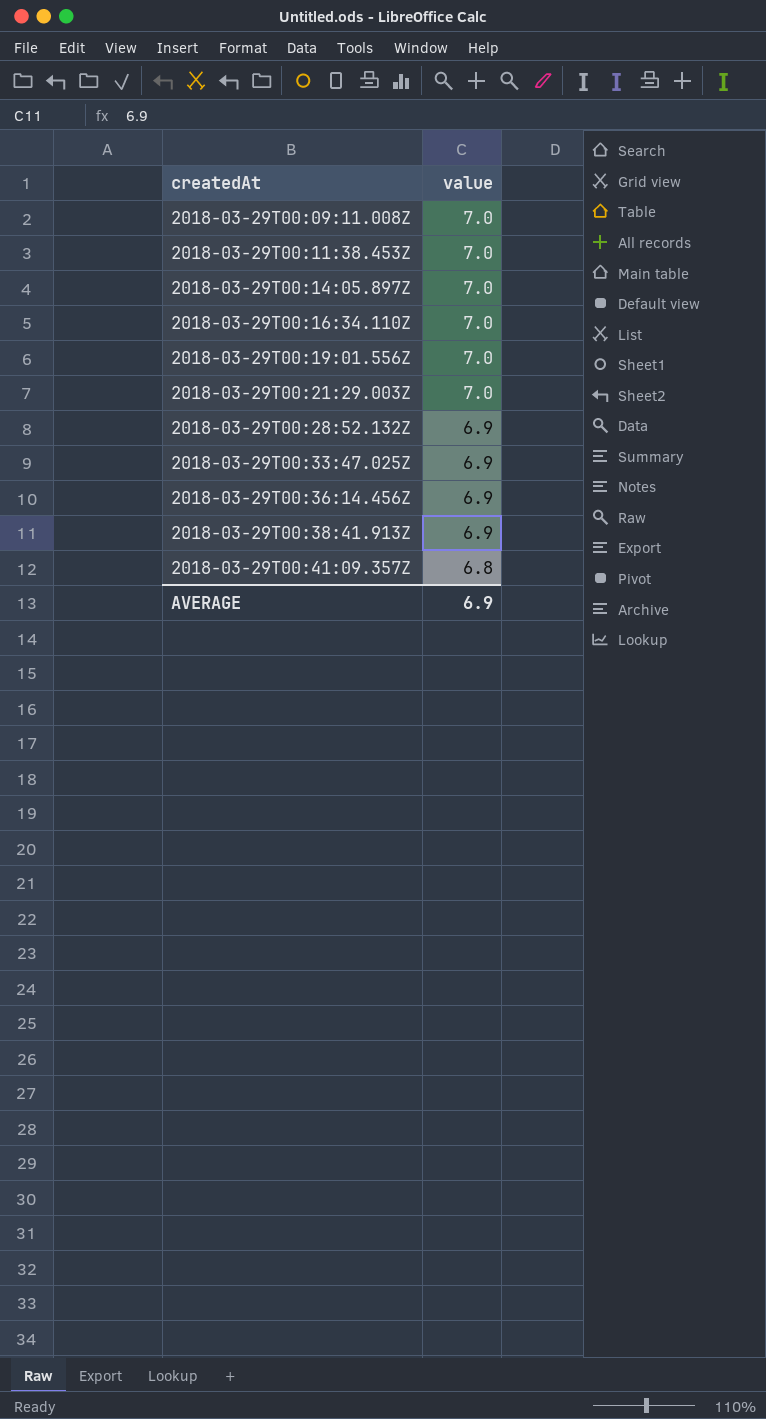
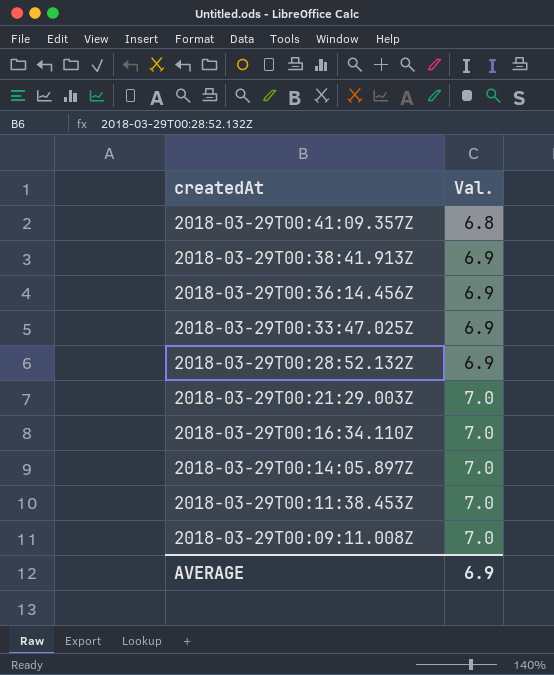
row order: createdAt ascending -> createdAt descending
column name: value -> Val.
row 2018-03-29T00:19:01.556Z: 7.0 -> none

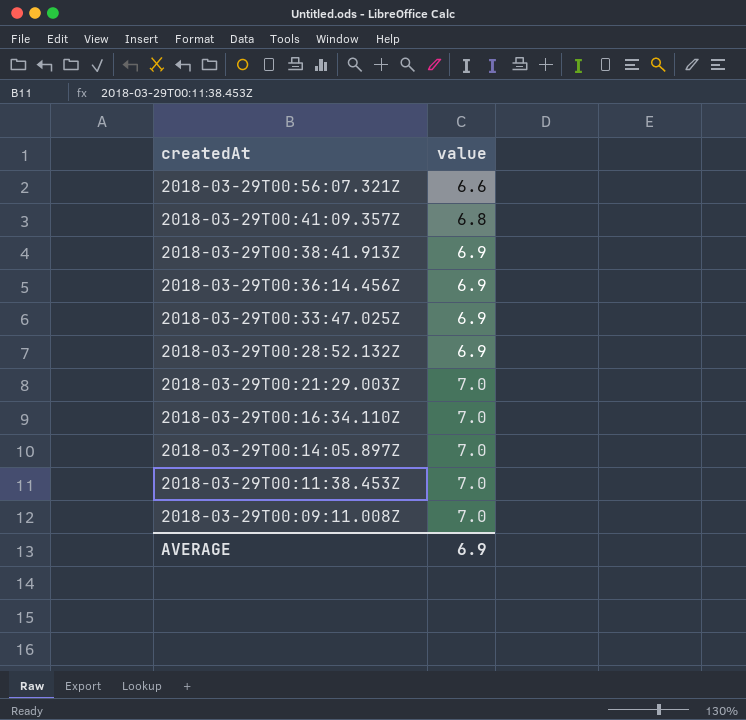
column name: Val. -> value
row 2018-03-29T00:56:07.321Z: none -> 6.6

